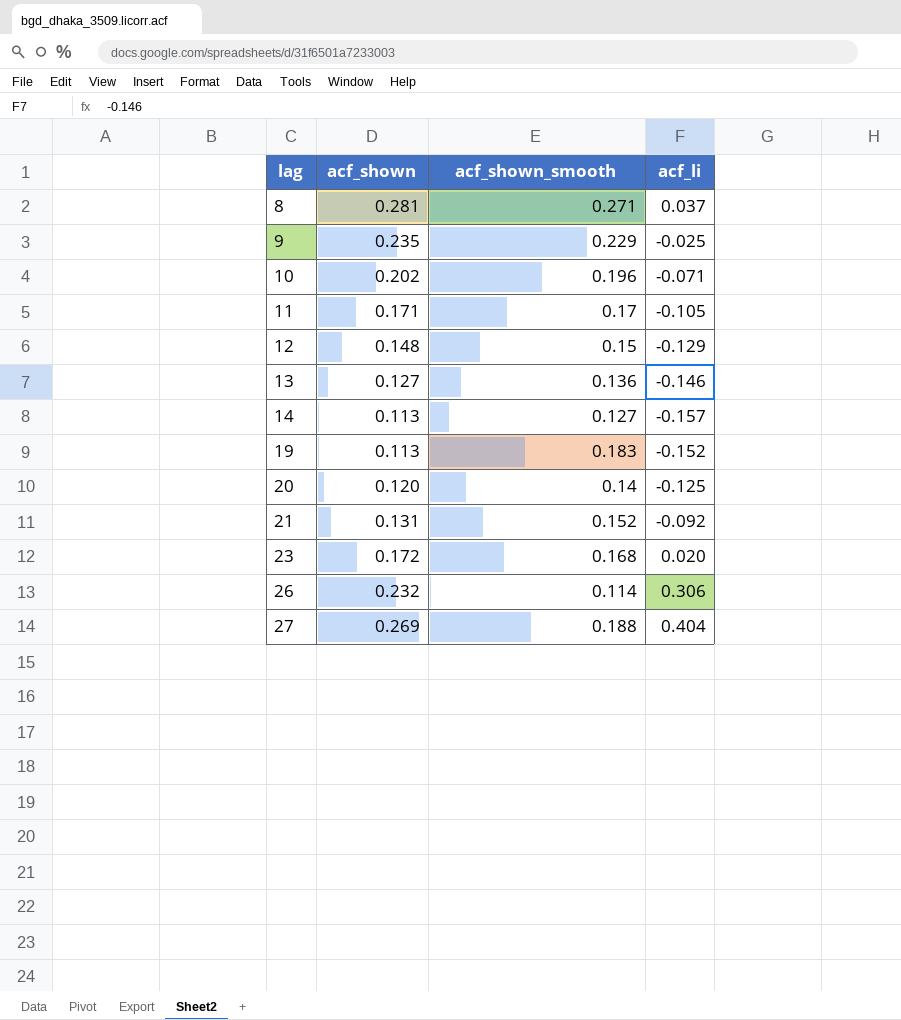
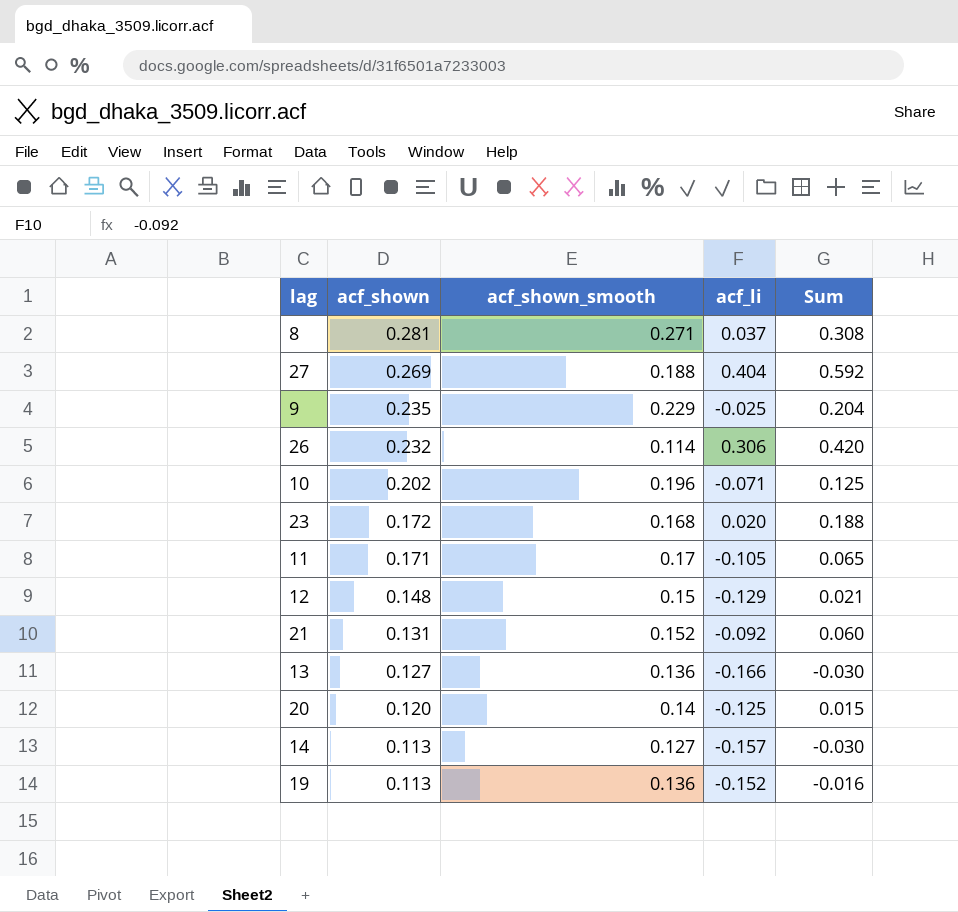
row order: lag ascending -> acf_shown descending
column Sum | formula: none -> [acf_shown_smooth] + [acf_li]
13 | acf_li: -0.146 -> -0.166
19 | acf_shown_smooth: 0.183 -> 0.136

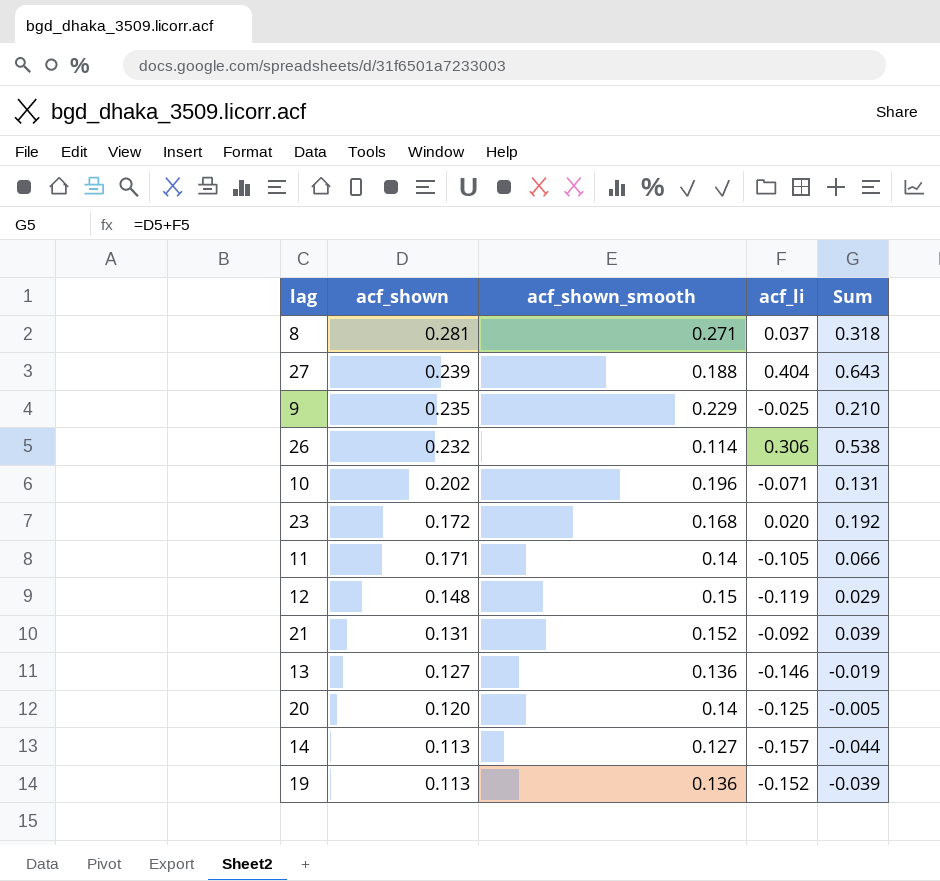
column Sum | formula: [acf_shown_smooth] + [acf_li] -> [acf_shown] + [acf_li]
27 | acf_shown: 0.269 -> 0.239
11 | acf_shown_smooth: 0.17 -> 0.14
12 | acf_li: -0.129 -> -0.119
13 | acf_li: -0.166 -> -0.146

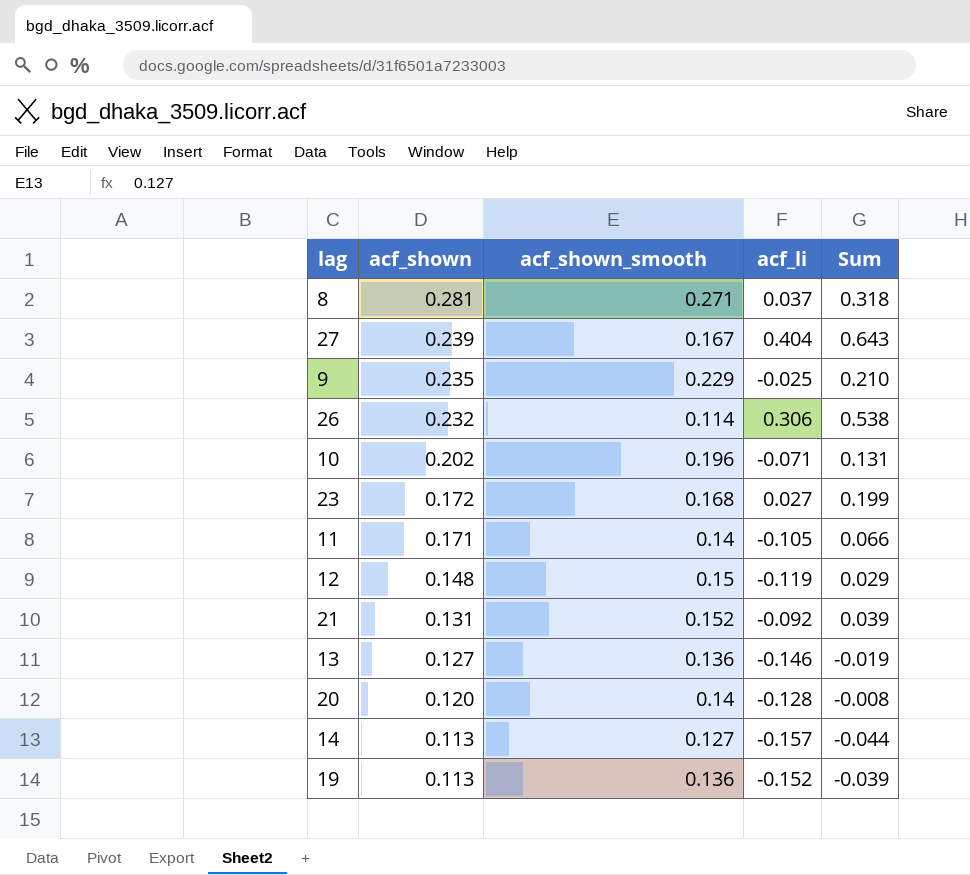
27 | acf_shown_smooth: 0.188 -> 0.167
23 | acf_li: 0.020 -> 0.027
23 | Sum: 0.192 -> 0.199
20 | acf_li: -0.125 -> -0.128
20 | Sum: -0.005 -> -0.008

